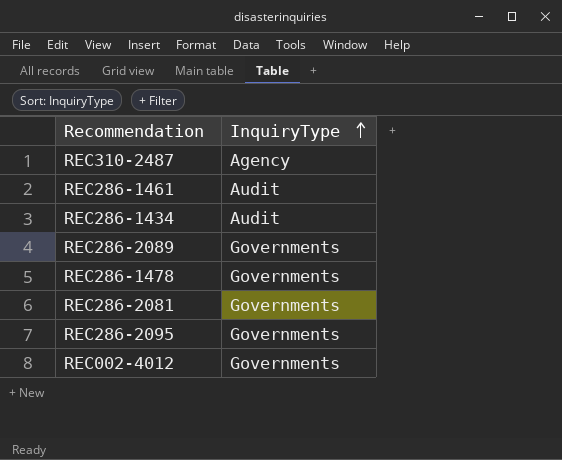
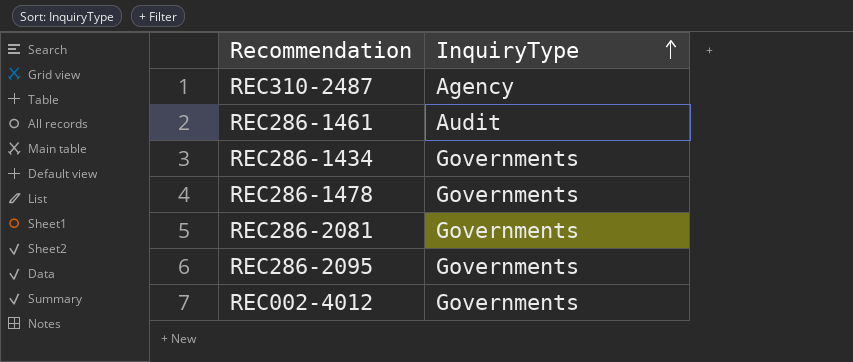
row REC286-2089: Governments -> none
REC286-1434 | InquiryType: Audit -> Governments

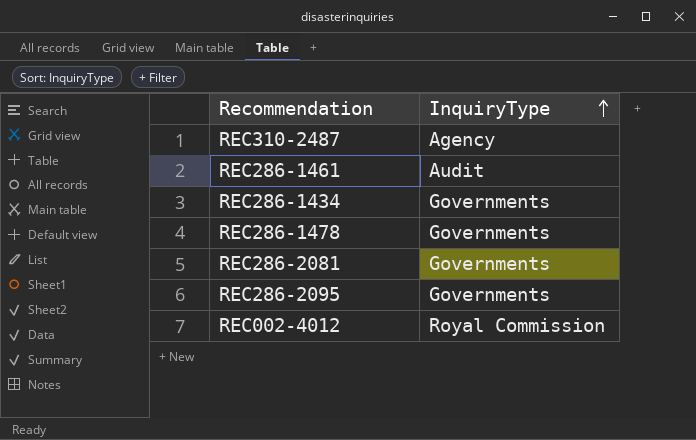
REC002-4012 | InquiryType: Governments -> Royal Commission

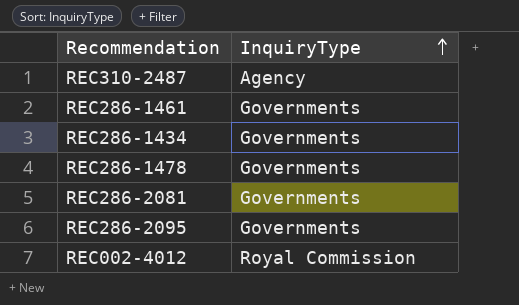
REC286-1461 | InquiryType: Audit -> Governments

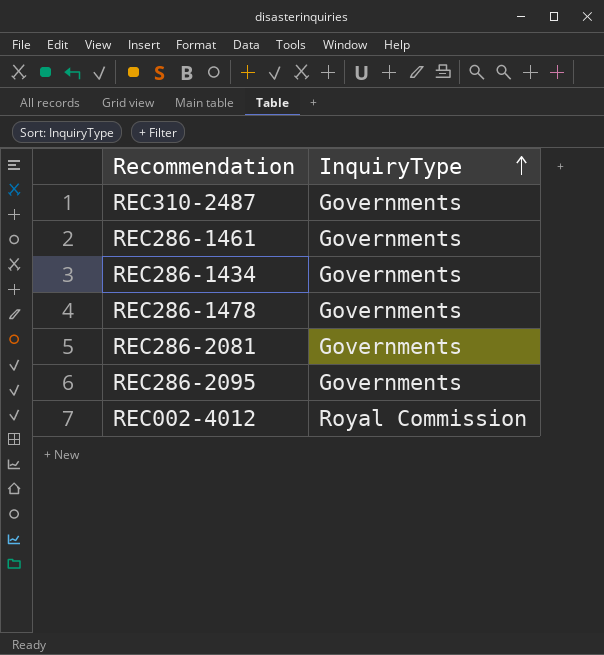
REC310-2487 | InquiryType: Agency -> Governments

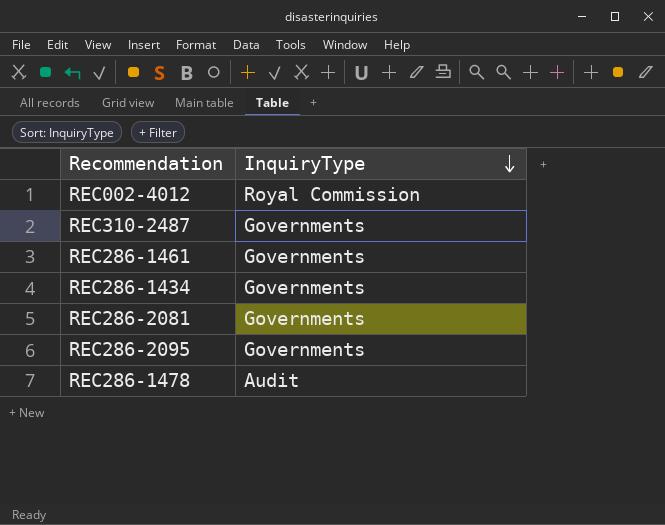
row order: InquiryType ascending -> InquiryType descending
REC286-1478 | InquiryType: Governments -> Audit

